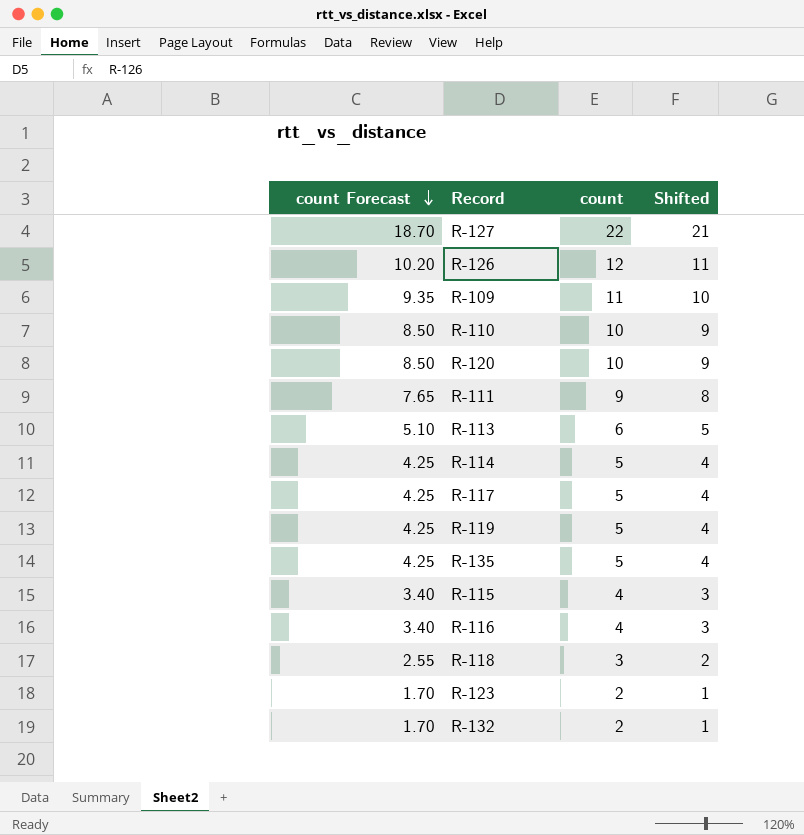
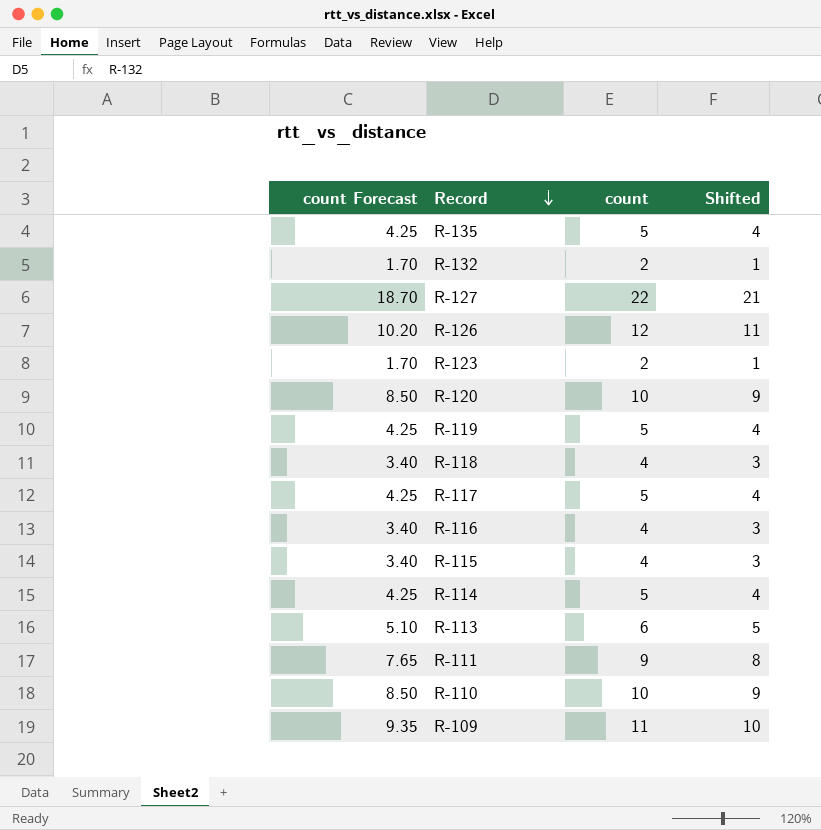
row order: count Forecast descending -> Record descending
R-118 | count Forecast: 2.55 -> 3.40
R-118 | count: 3 -> 4
R-118 | Shifted: 2 -> 3

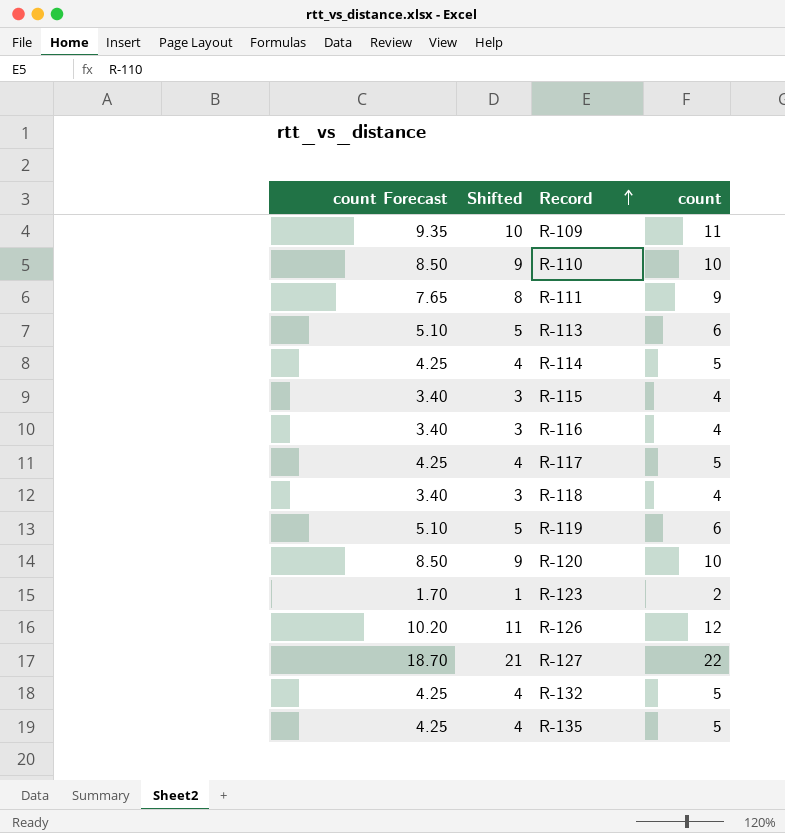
row order: Record descending -> Record ascending
column Shifted | position: 4 -> 2
R-119 | count Forecast: 4.25 -> 5.10
R-119 | Shifted: 4 -> 5
R-119 | count: 5 -> 6
R-132 | count Forecast: 1.70 -> 4.25
R-132 | Shifted: 1 -> 4
R-132 | count: 2 -> 5

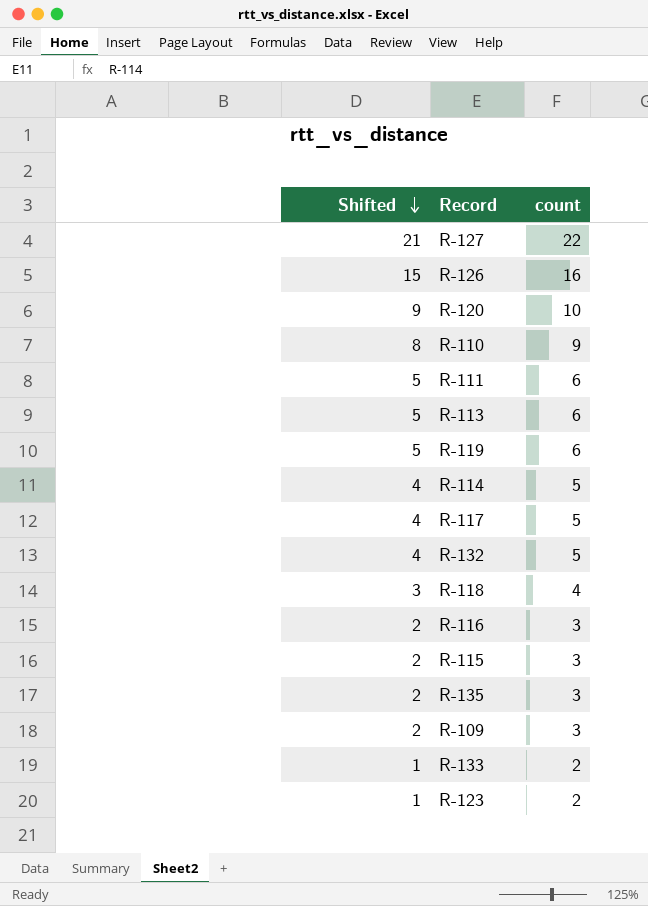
row order: Record ascending -> Shifted descending
column count Forecast | formula: [count] * 0.85 -> none
R-126 | Shifted: 11 -> 15
R-126 | count: 12 -> 16
R-110 | Shifted: 9 -> 8
R-110 | count: 10 -> 9
R-111 | Shifted: 8 -> 5
R-111 | count: 9 -> 6
R-116 | Shifted: 3 -> 2
R-116 | count: 4 -> 3
R-115 | Shifted: 3 -> 2
R-115 | count: 4 -> 3
R-135 | Shifted: 4 -> 2
R-135 | count: 5 -> 3
R-109 | Shifted: 10 -> 2
R-109 | count: 11 -> 3
row R-133: none -> 1 | 2

